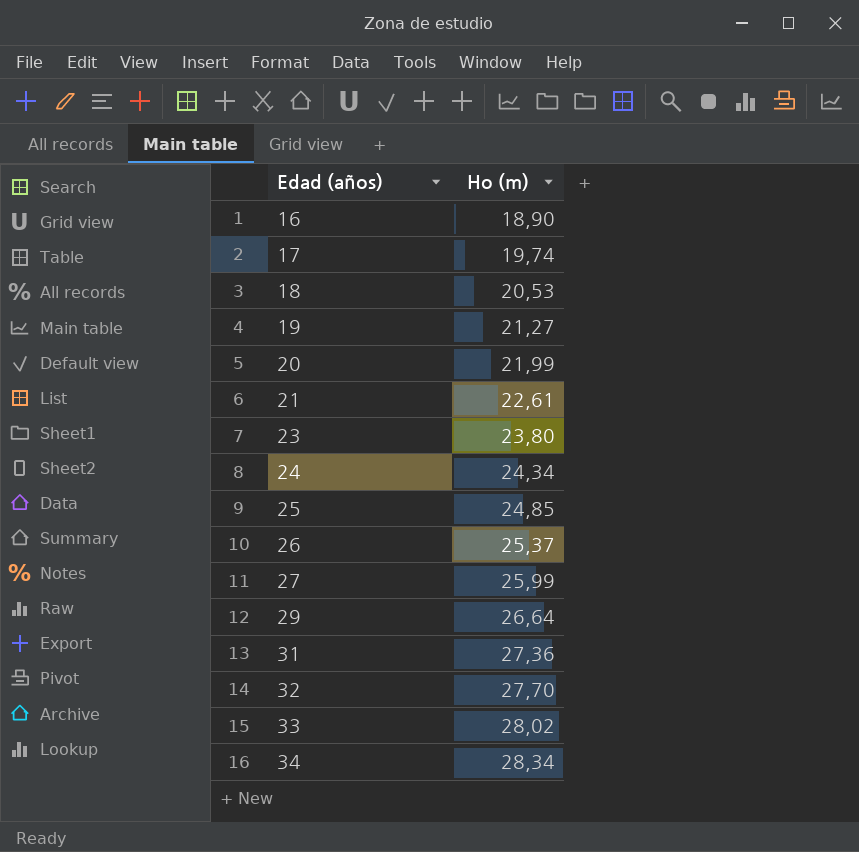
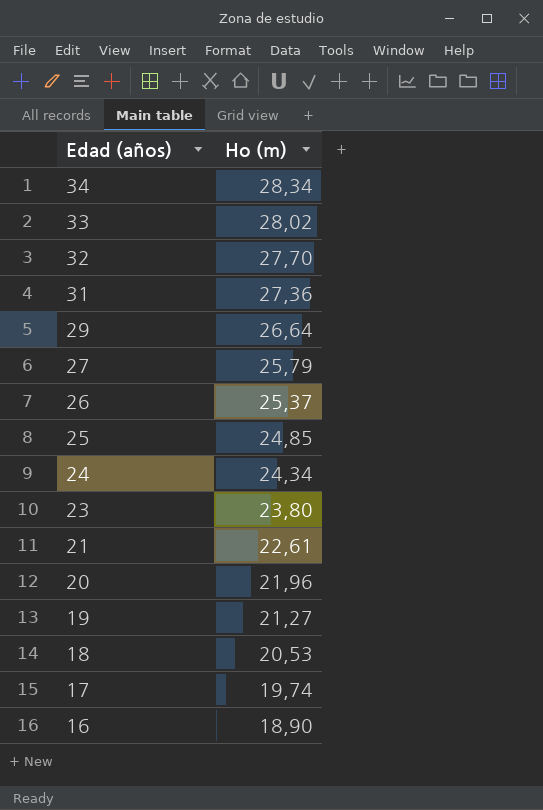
row order: Edad (años) ascending -> Edad (años) descending
27 | Ho (m): 25,99 -> 25,79
20 | Ho (m): 21,99 -> 21,96

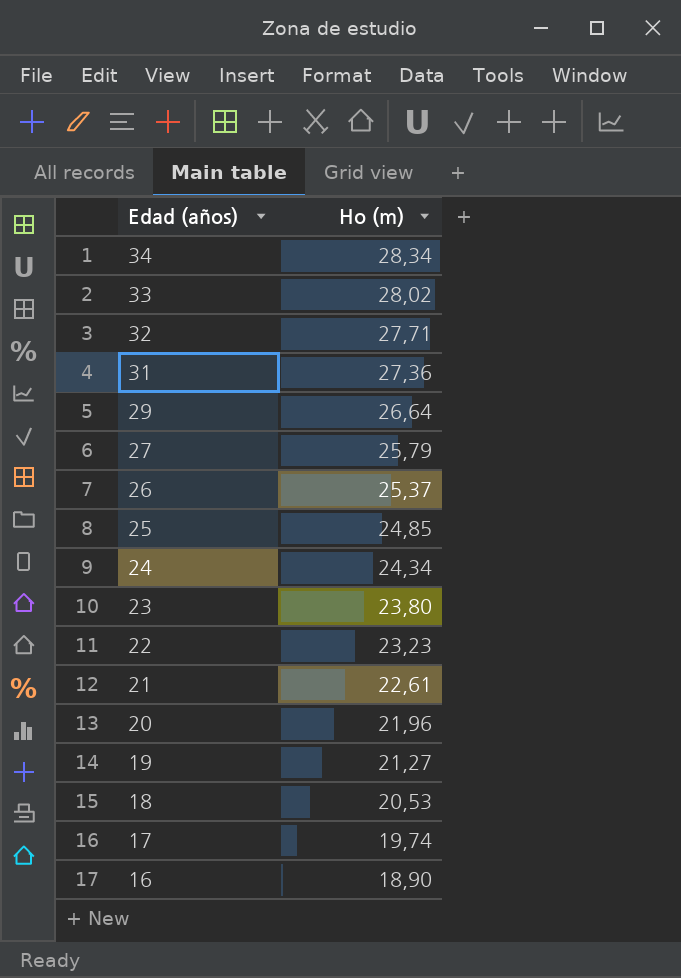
32 | Ho (m): 27,70 -> 27,71
row 22: none -> 23,23

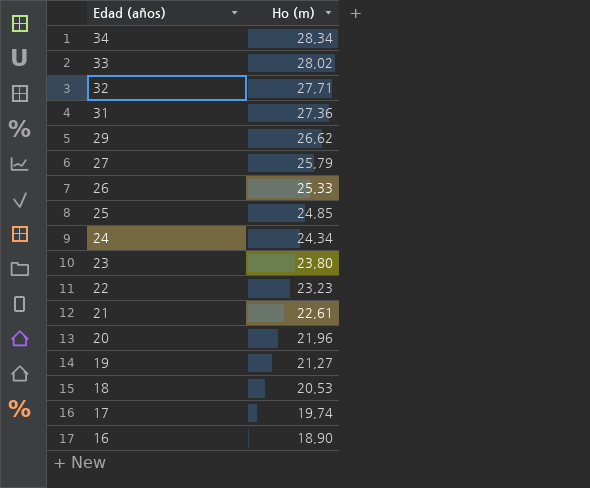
29 | Ho (m): 26,64 -> 26,62
26 | Ho (m): 25,37 -> 25,33

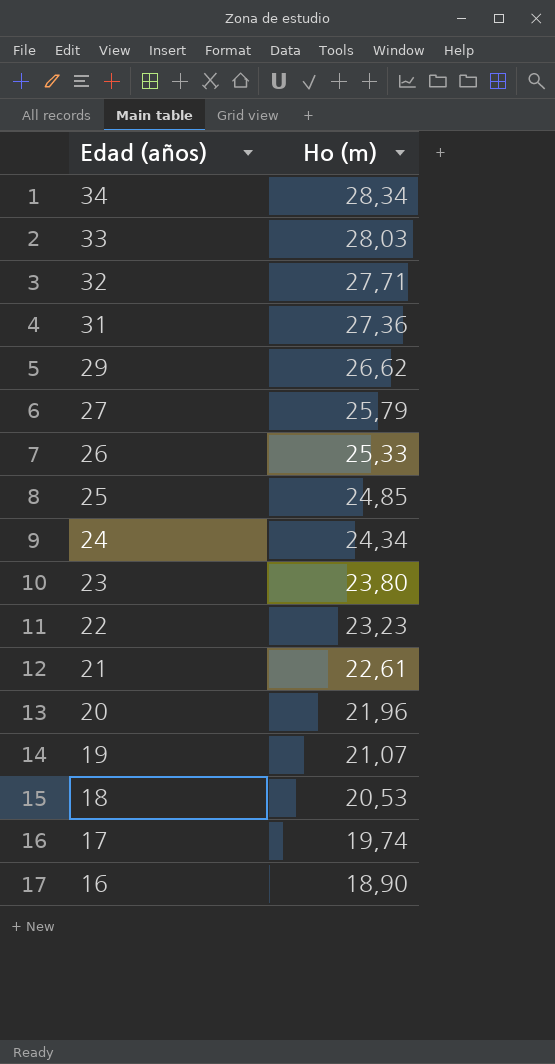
33 | Ho (m): 28,02 -> 28,03
19 | Ho (m): 21,27 -> 21,07

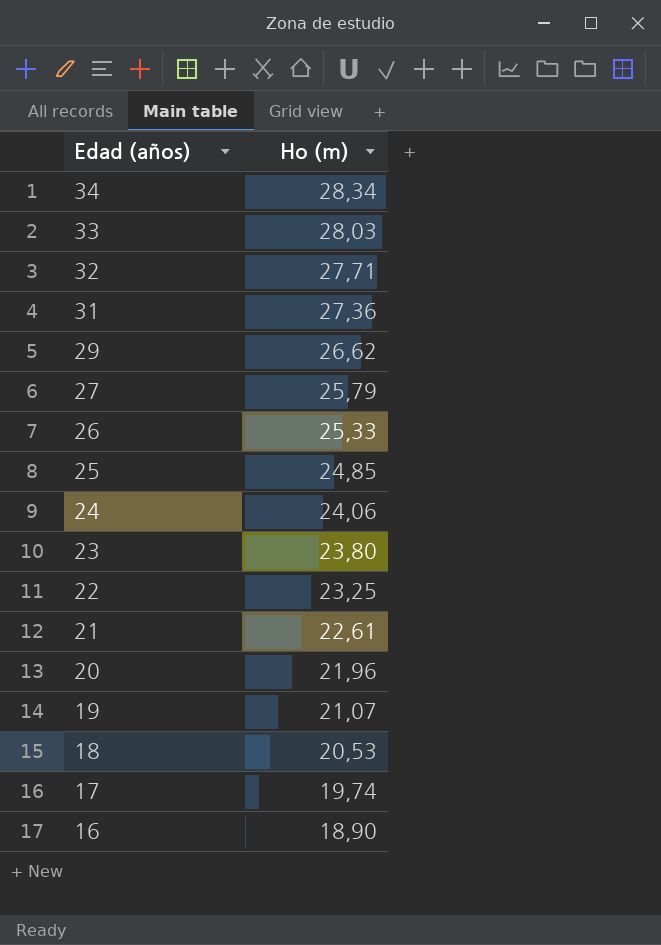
24 | Ho (m): 24,34 -> 24,06
22 | Ho (m): 23,23 -> 23,25

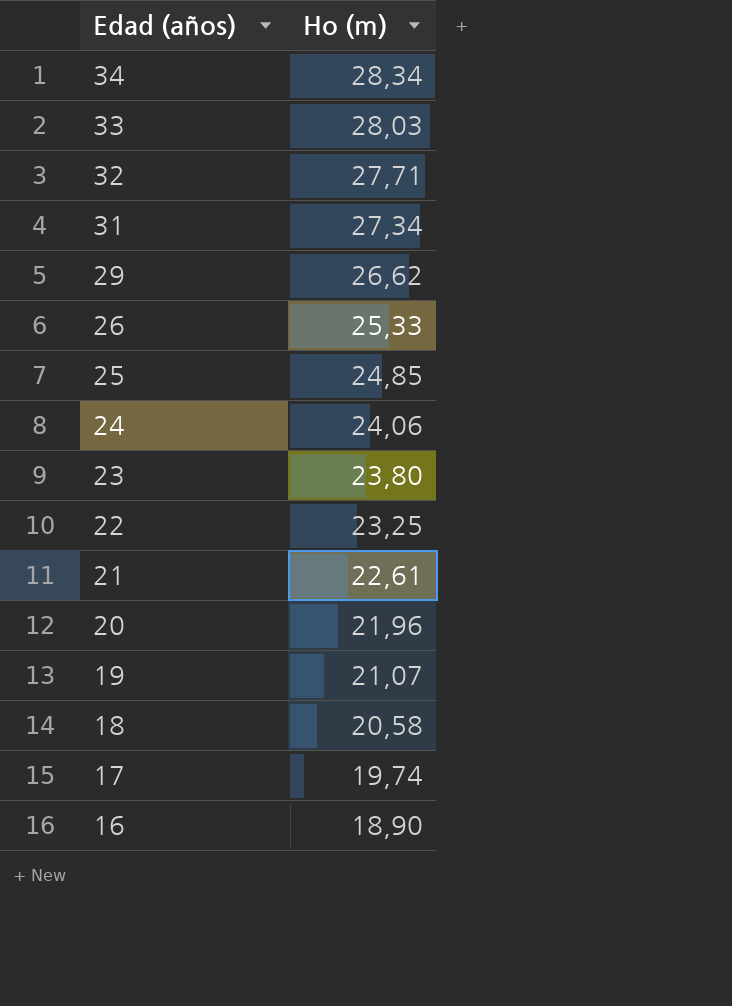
row 27: 25,79 -> none
31 | Ho (m): 27,36 -> 27,34
18 | Ho (m): 20,53 -> 20,58

